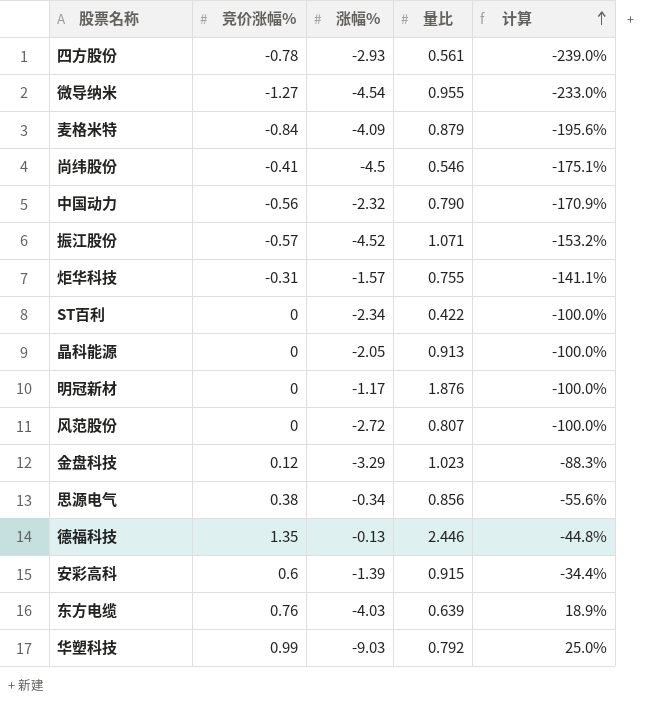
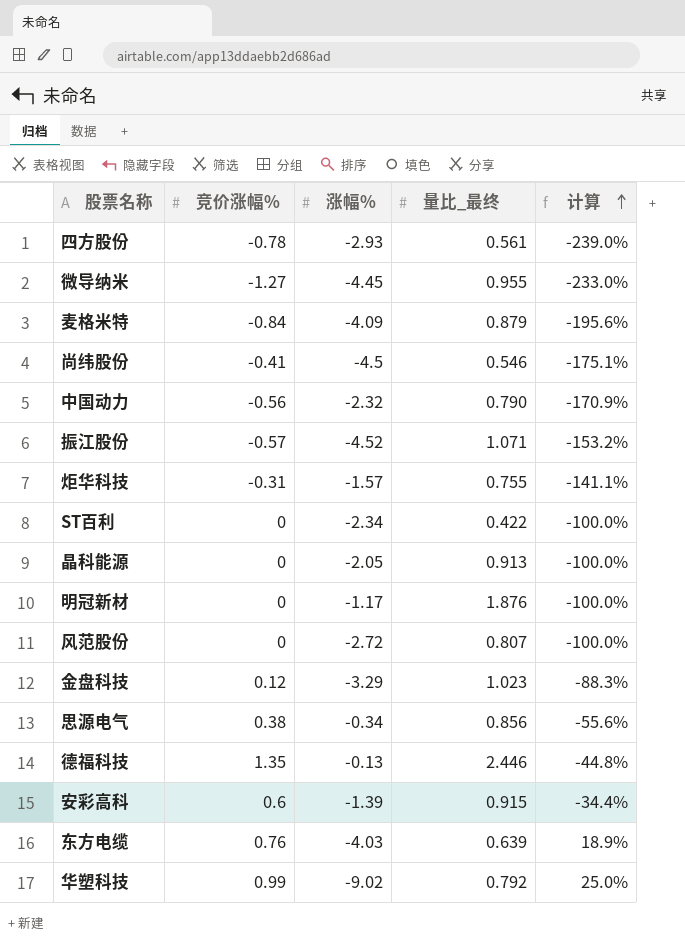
column name: 量比 -> 量比_最终
微导纳米 | 涨幅%: -4.54 -> -4.45
华塑科技 | 涨幅%: -9.03 -> -9.02

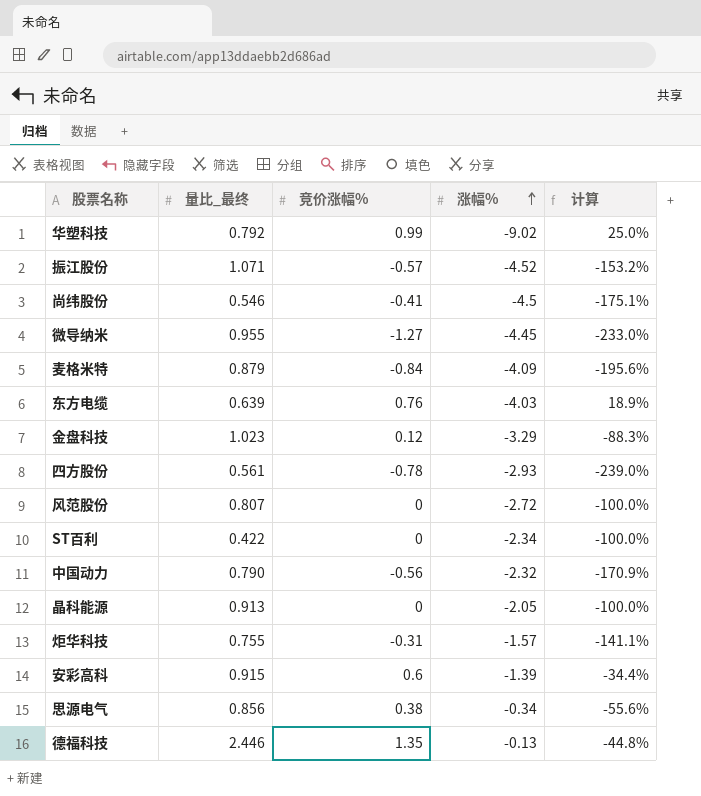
row order: 计算 ascending -> 涨幅% ascending
column 量比_最终 | position: 4 -> 2
row 明冠新材: 0 | -1.17 | 1.876 | -100.0% -> none

